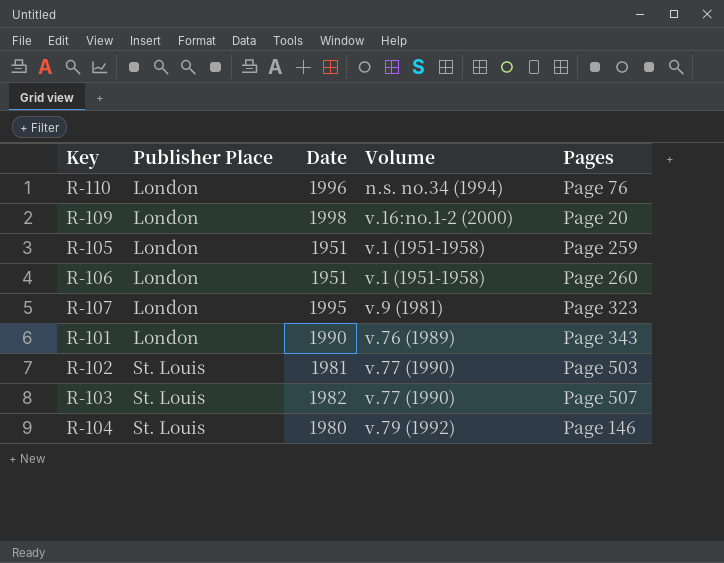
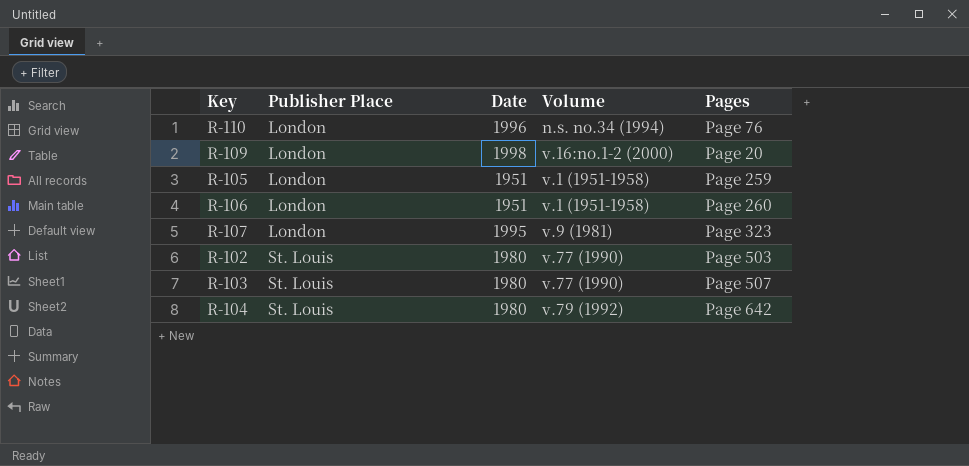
row R-101: London | 1990 | v.76 (1989) | Page 343 -> none
R-102 | Date: 1981 -> 1980
R-103 | Date: 1982 -> 1980
R-104 | Pages: Page 146 -> Page 642

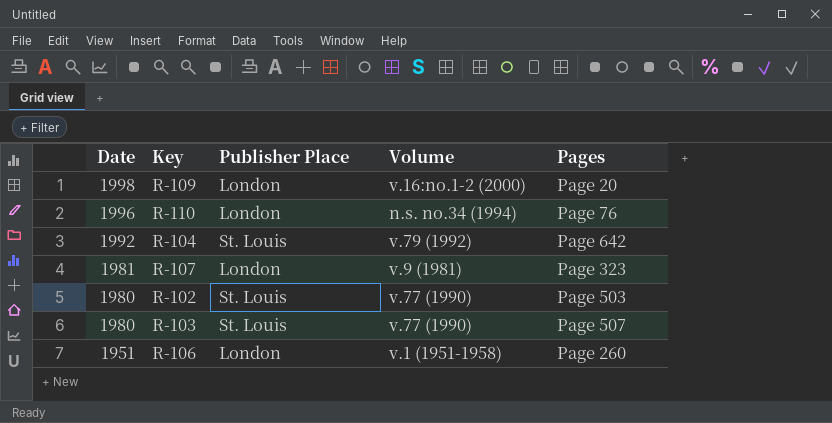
row order: Publisher Place ascending -> Date descending
column Date | position: 3 -> 1
row R-105: London | 1951 | v.1 (1951-1958) | Page 259 -> none
R-104 | Date: 1980 -> 1992
R-107 | Date: 1995 -> 1981

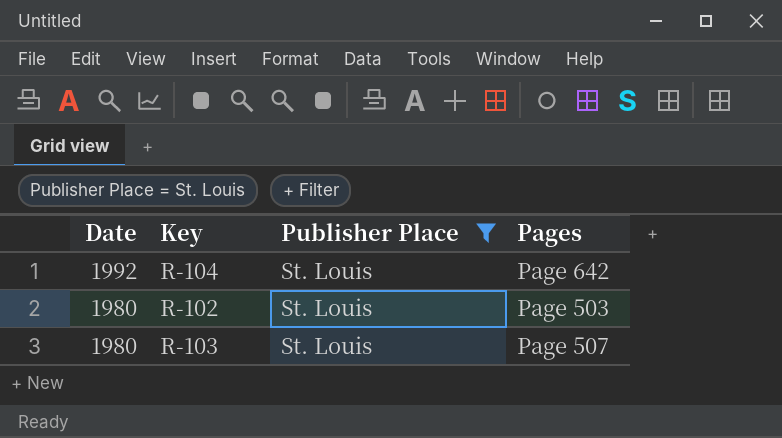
filter: none -> Publisher Place = St. Louis
column Volume | position: 4 -> none

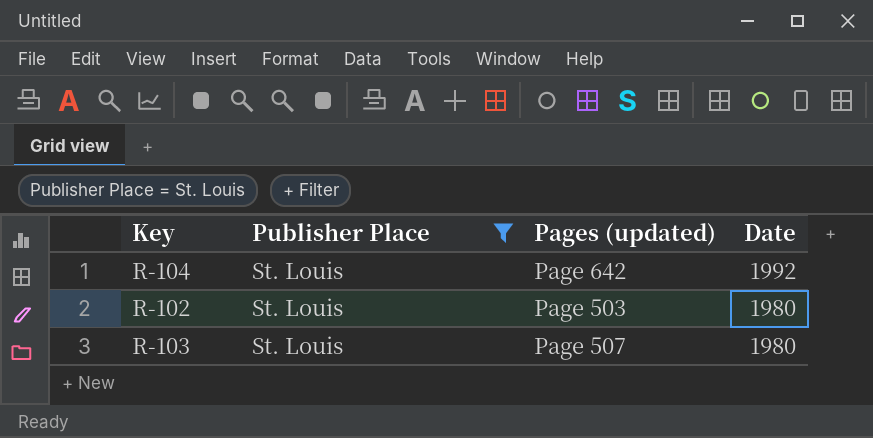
column name: Pages -> Pages (updated)
column Date | position: 1 -> 4

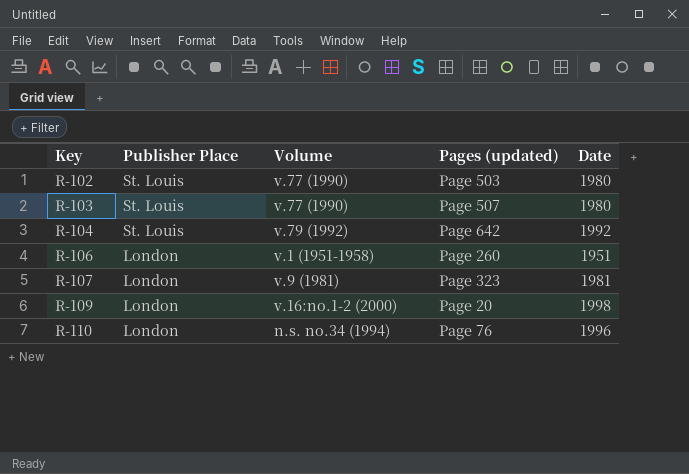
filter: Publisher Place = St. Louis -> none
row order: Date descending -> Key ascending
column Volume | position: none -> 3

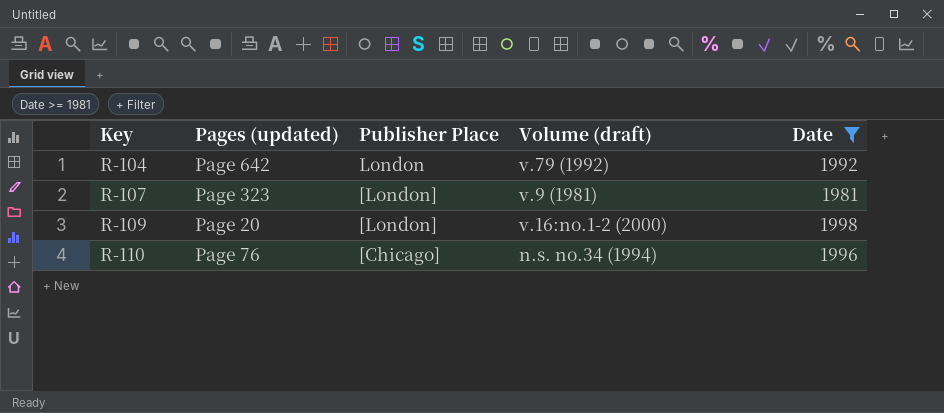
filter: none -> Date >= 1981
column Pages (updated) | position: 4 -> 2
column name: Volume -> Volume (draft)
R-104 | Publisher Place: St. Louis -> London
R-107 | Publisher Place: London -> [London]
R-109 | Publisher Place: London -> [London]
R-110 | Publisher Place: London -> [Chicago]

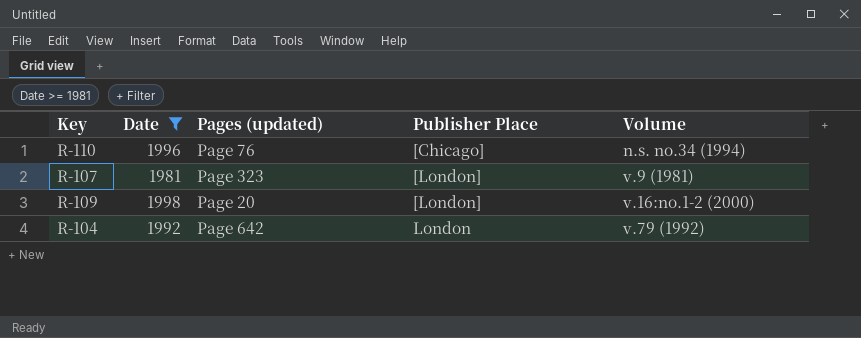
row order: Key ascending -> Publisher Place ascending
column Date | position: 5 -> 2
column name: Volume (draft) -> Volume

